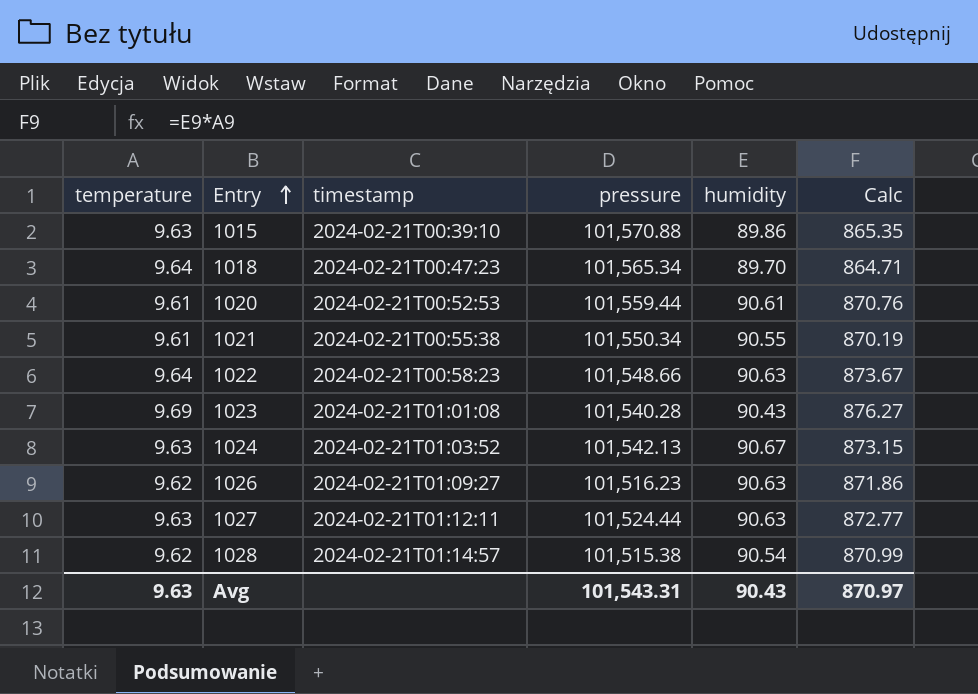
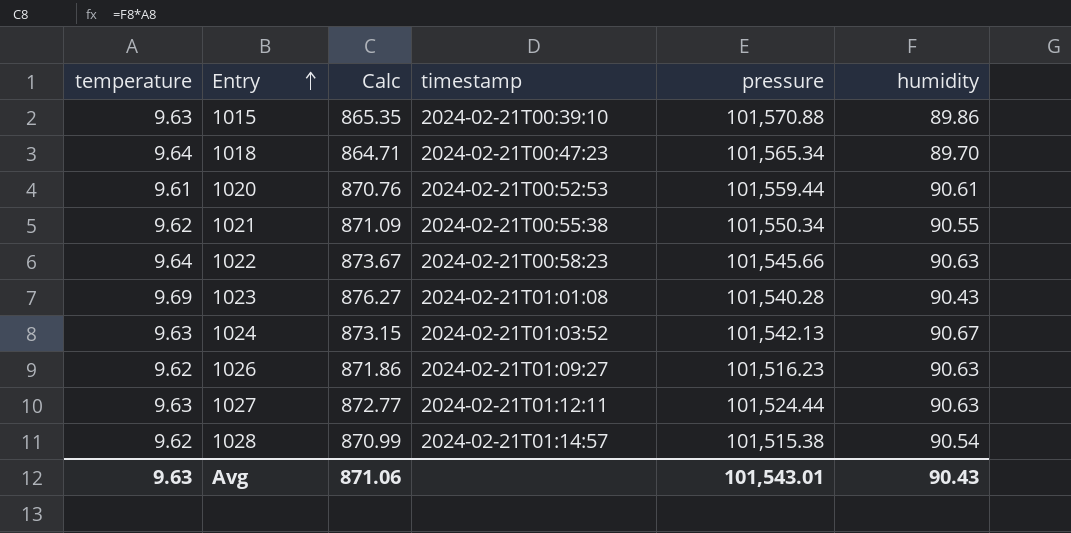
column Calc | position: 6 -> 3
1021 | temperature: 9.61 -> 9.62
1021 | Calc: 870.19 -> 871.09
1022 | pressure: 101,548.66 -> 101,545.66
Avg | Calc: 870.97 -> 871.06
Avg | pressure: 101,543.31 -> 101,543.01

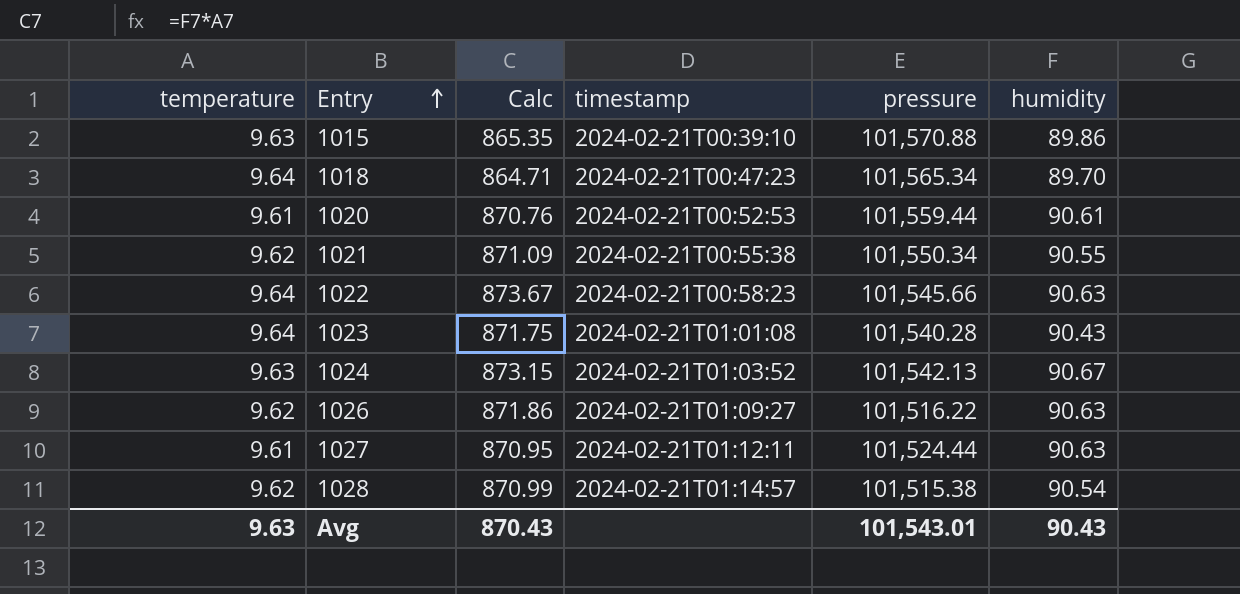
1023 | temperature: 9.69 -> 9.64
1023 | Calc: 876.27 -> 871.75
1026 | pressure: 101,516.23 -> 101,516.22
1027 | temperature: 9.63 -> 9.61
1027 | Calc: 872.77 -> 870.95
Avg | Calc: 871.06 -> 870.43

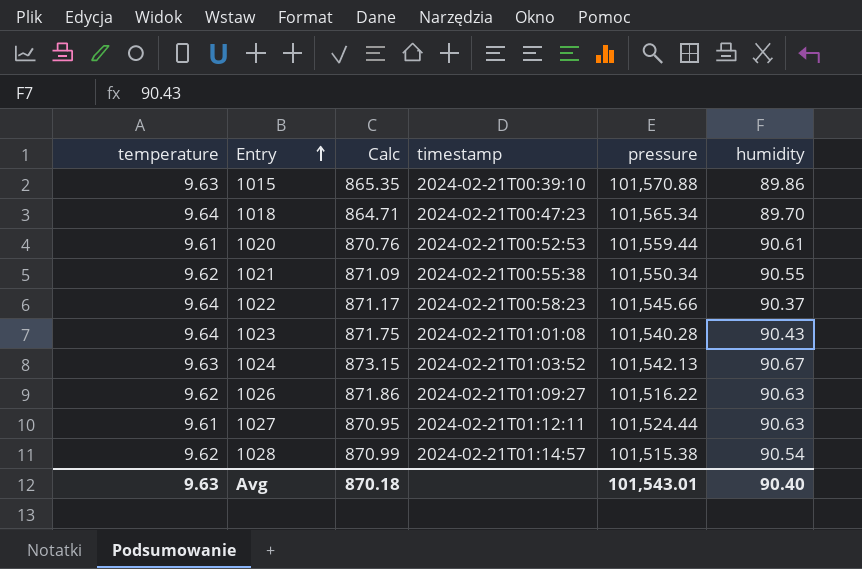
1022 | Calc: 873.67 -> 871.17
1022 | humidity: 90.63 -> 90.37
Avg | Calc: 870.43 -> 870.18
Avg | humidity: 90.43 -> 90.40

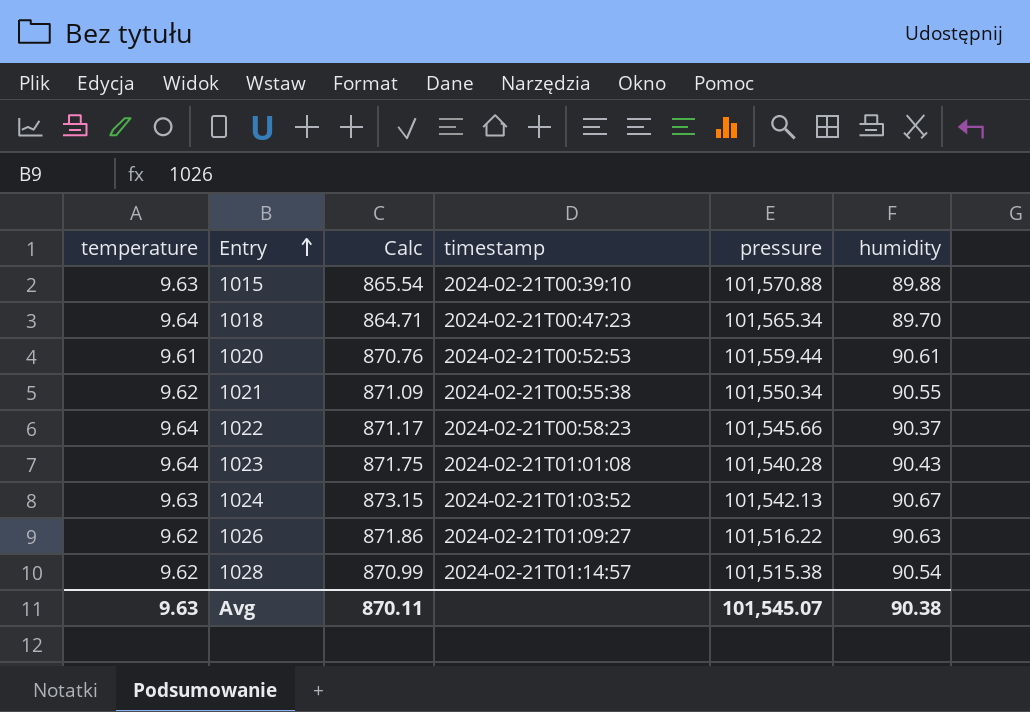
row 1027: 9.61 | 870.95 | 2024-02-21T01:12:11 | 101,524.44 | 90.63 -> none
1015 | Calc: 865.35 -> 865.54
1015 | humidity: 89.86 -> 89.88
Avg | Calc: 870.18 -> 870.11
Avg | pressure: 101,543.01 -> 101,545.07
Avg | humidity: 90.40 -> 90.38

